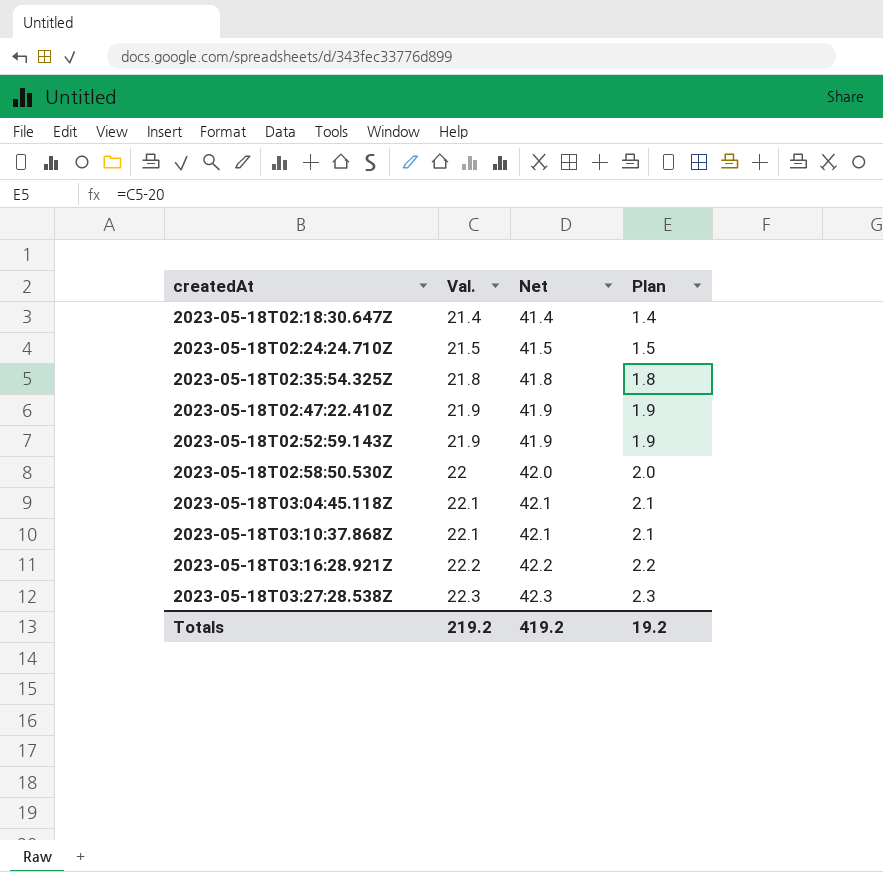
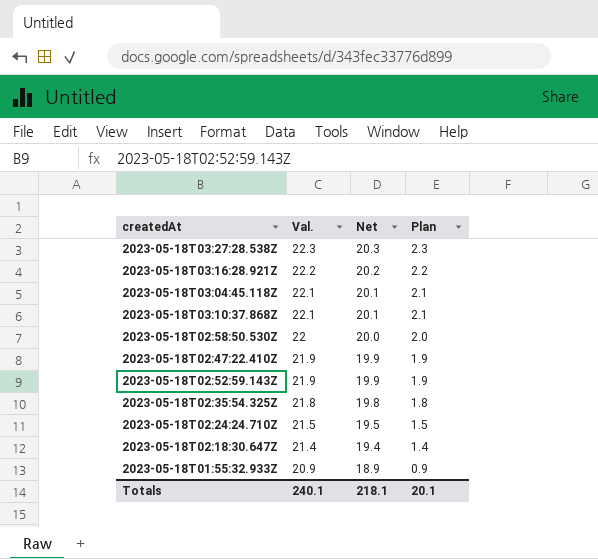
row order: createdAt ascending -> Val. descending
column Net | formula: [Val.] + 20 -> [Val.] - 2
row 2023-05-18T01:55:32.933Z: none -> 20.9 | 18.9 | 0.9
Totals | Val.: 219.2 -> 240.1
Totals | Net: 419.2 -> 218.1
Totals | Plan: 19.2 -> 20.1

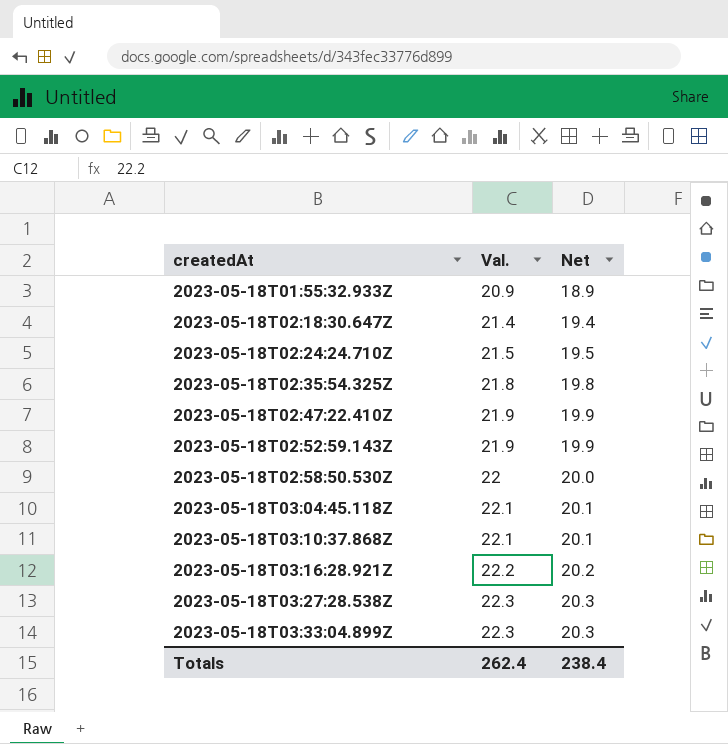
row order: Val. descending -> createdAt ascending
column Plan | formula: [Val.] - 20 -> none
row 2023-05-18T03:33:04.899Z: none -> 22.3 | 20.3
Totals | Val.: 240.1 -> 262.4
Totals | Net: 218.1 -> 238.4

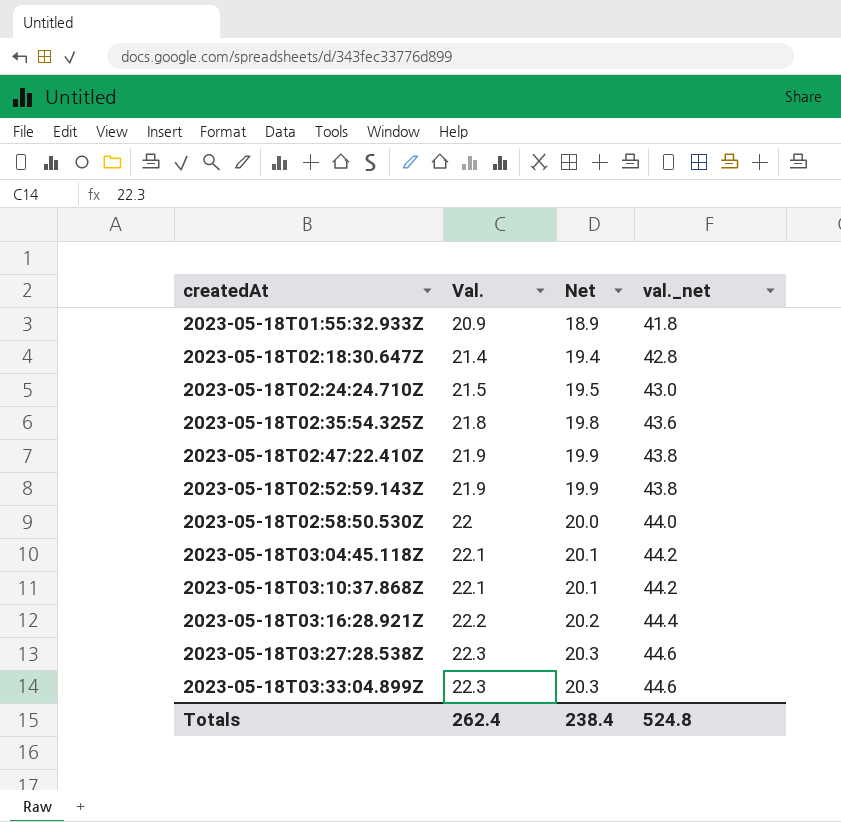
column val._net | formula: none -> [Val.] * 2

